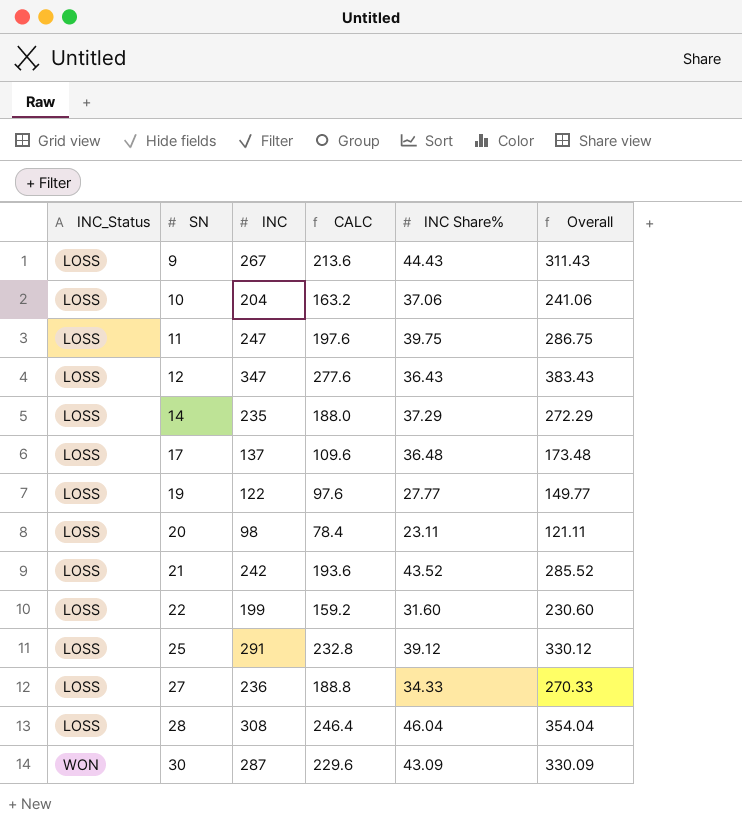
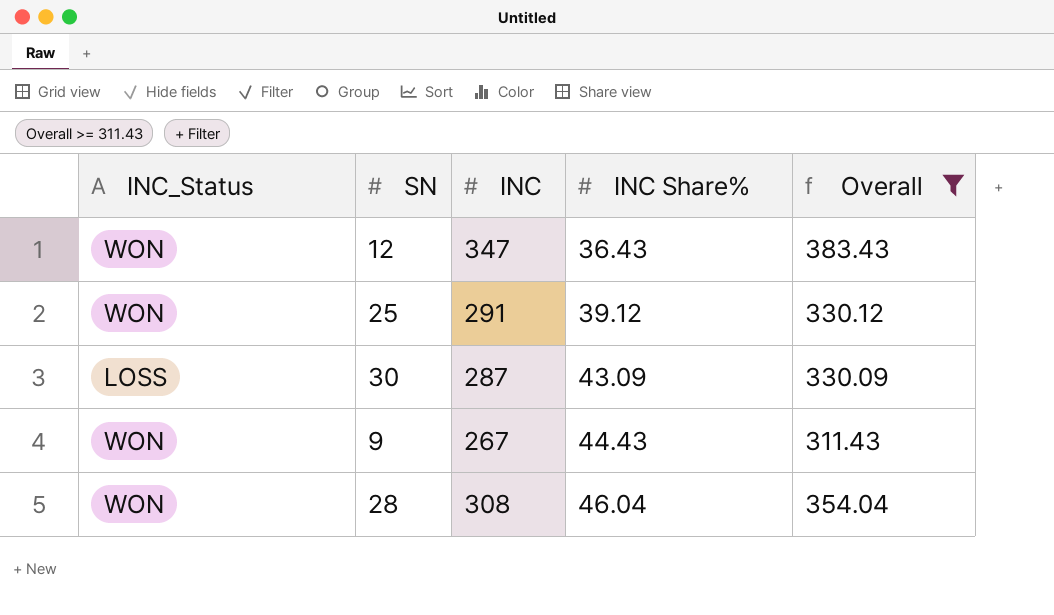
filter: none -> Overall >= 311.43
row order: INC_Status ascending -> INC Share% ascending
column CALC | formula: [INC] * 0.8 -> none
12 | INC_Status: LOSS -> WON
25 | INC_Status: LOSS -> WON
30 | INC_Status: WON -> LOSS
9 | INC_Status: LOSS -> WON
28 | INC_Status: LOSS -> WON

